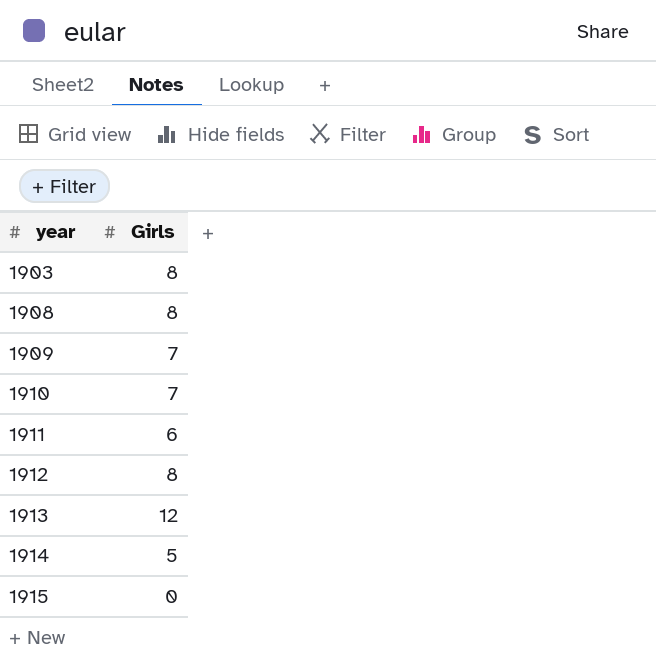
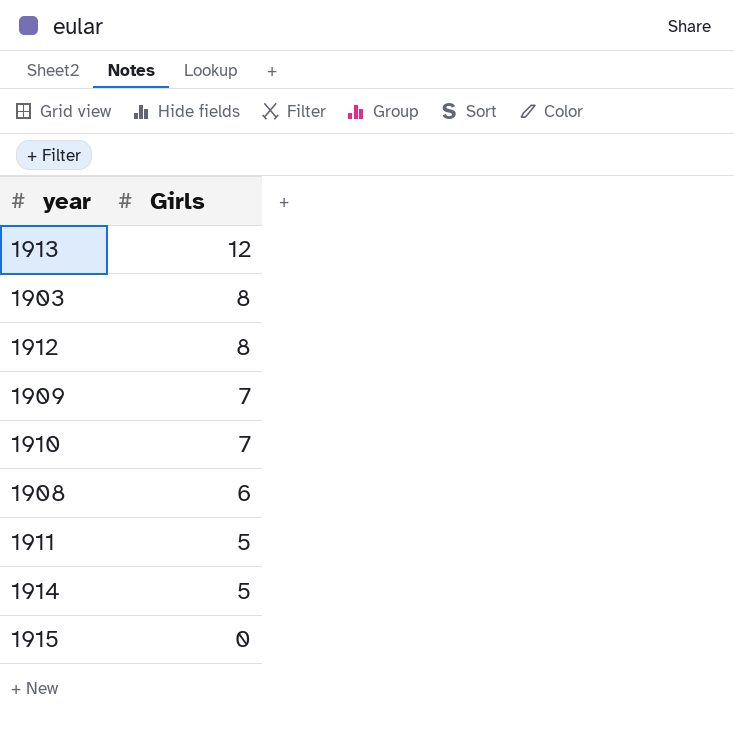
row order: year ascending -> Girls descending
1908 | Girls: 8 -> 6
1911 | Girls: 6 -> 5

